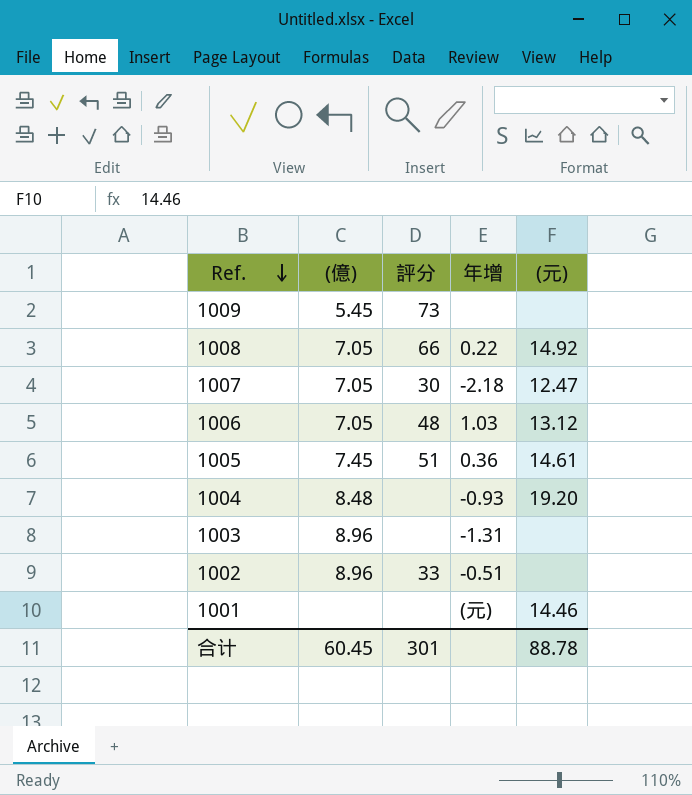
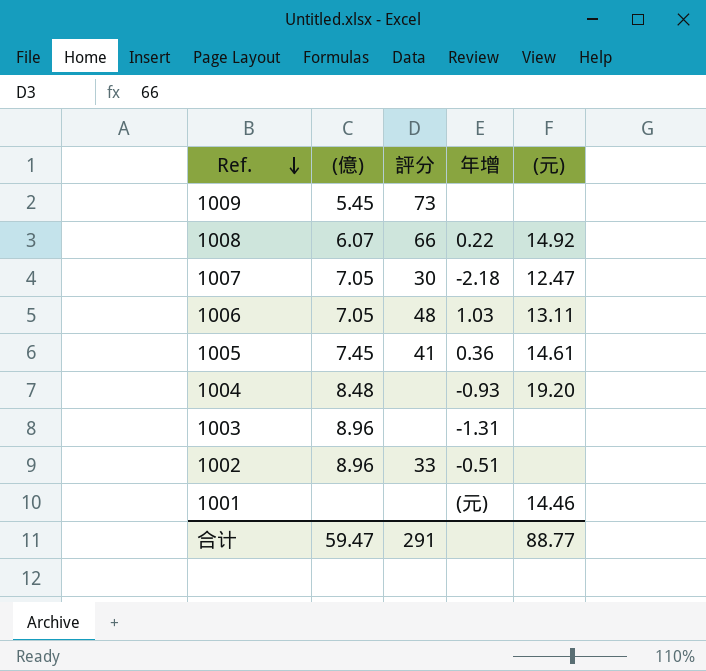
1008 | (億): 7.05 -> 6.07
1006 | (元): 13.12 -> 13.11
1005 | 評分: 51 -> 41
合计 | (億): 60.45 -> 59.47
合计 | 評分: 301 -> 291
合计 | (元): 88.78 -> 88.77

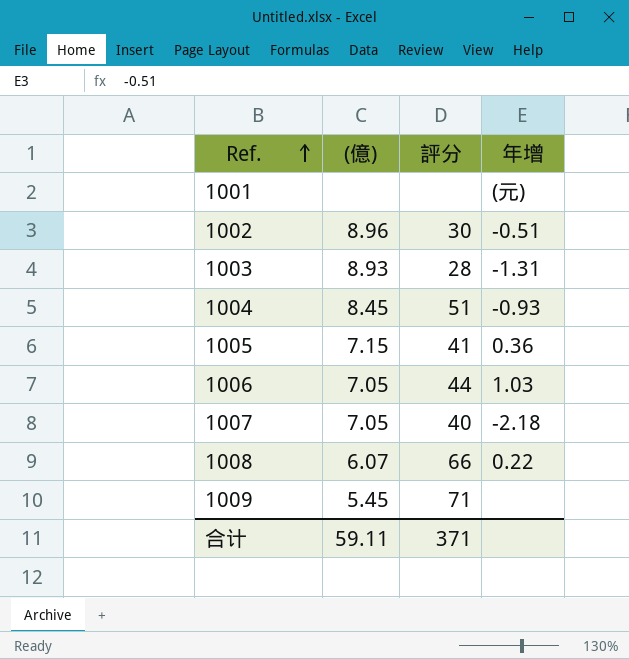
row order: Ref. descending -> Ref. ascending
column (元) | position: 5 -> none
1002 | 評分: 33 -> 30
1003 | (億): 8.96 -> 8.93
1003 | 評分: none -> 28
1004 | (億): 8.48 -> 8.45
1004 | 評分: none -> 51
1005 | (億): 7.45 -> 7.15
1006 | 評分: 48 -> 44
1007 | 評分: 30 -> 40
1009 | 評分: 73 -> 71
合计 | (億): 59.47 -> 59.11
合计 | 評分: 291 -> 371

